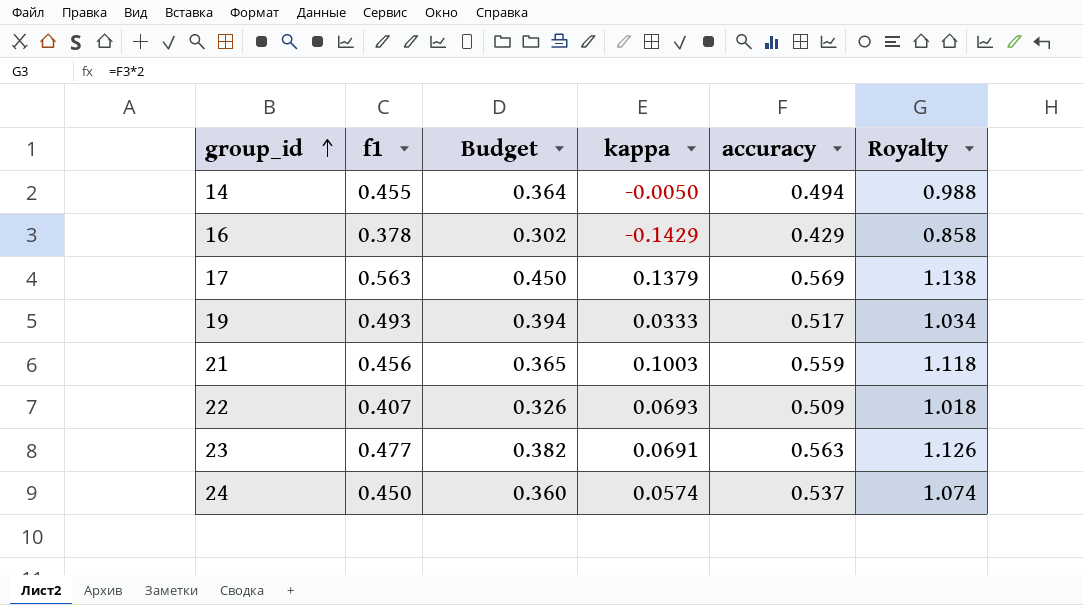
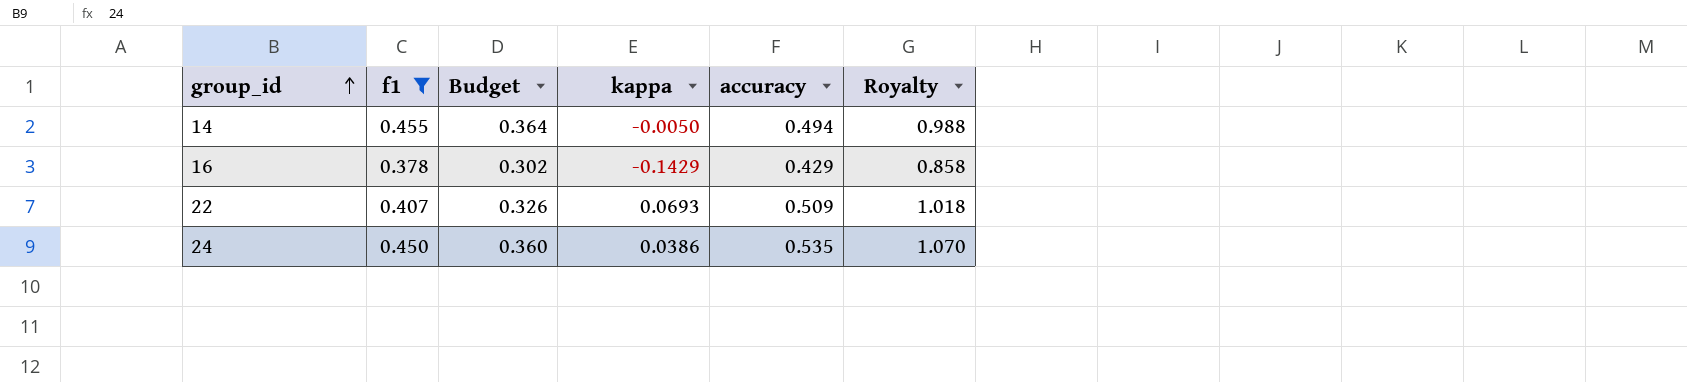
filter: none -> f1 <= 0.455
24 | kappa: 0.0574 -> 0.0386
24 | accuracy: 0.537 -> 0.535
24 | Royalty: 1.074 -> 1.070

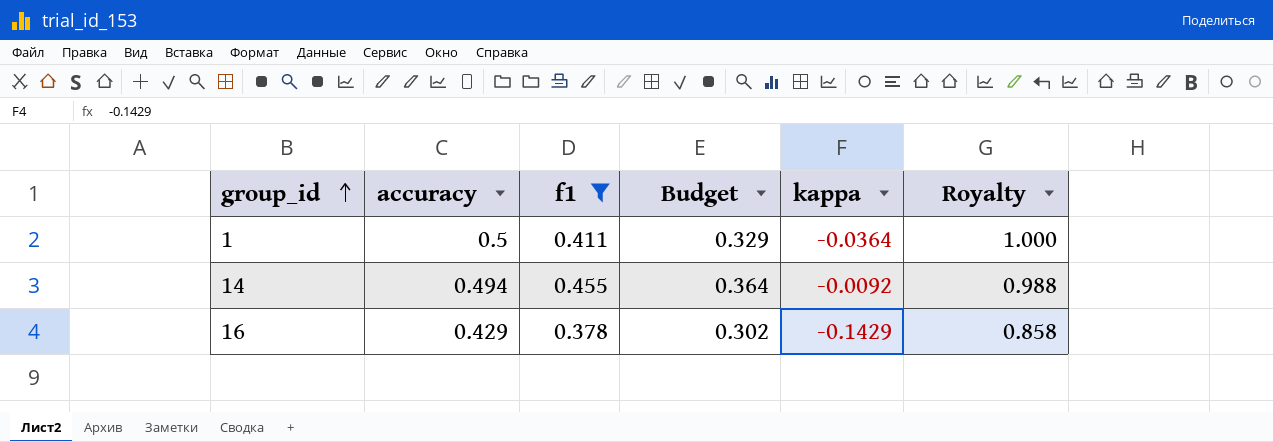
column accuracy | position: 5 -> 2
row 22: 0.407 | 0.326 | 0.0693 | 0.509 | 1.018 -> none
row 24: 0.450 | 0.360 | 0.0386 | 0.535 | 1.070 -> none
row 1: none -> 0.5 | 0.411 | 0.329 | -0.0364 | 1.000
14 | kappa: -0.0050 -> -0.0092

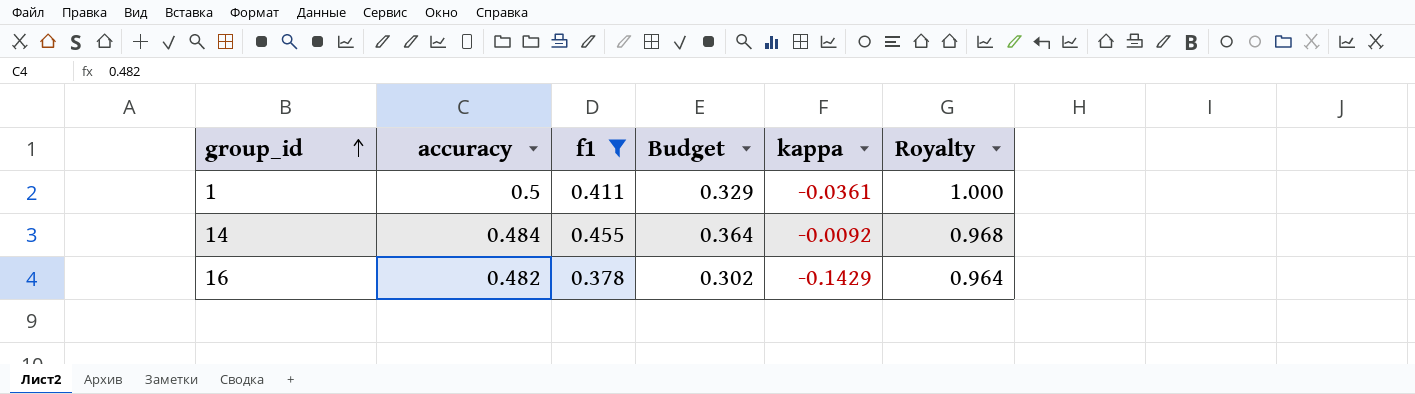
1 | kappa: -0.0364 -> -0.0361
14 | accuracy: 0.494 -> 0.484
14 | Royalty: 0.988 -> 0.968
16 | accuracy: 0.429 -> 0.482
16 | Royalty: 0.858 -> 0.964

